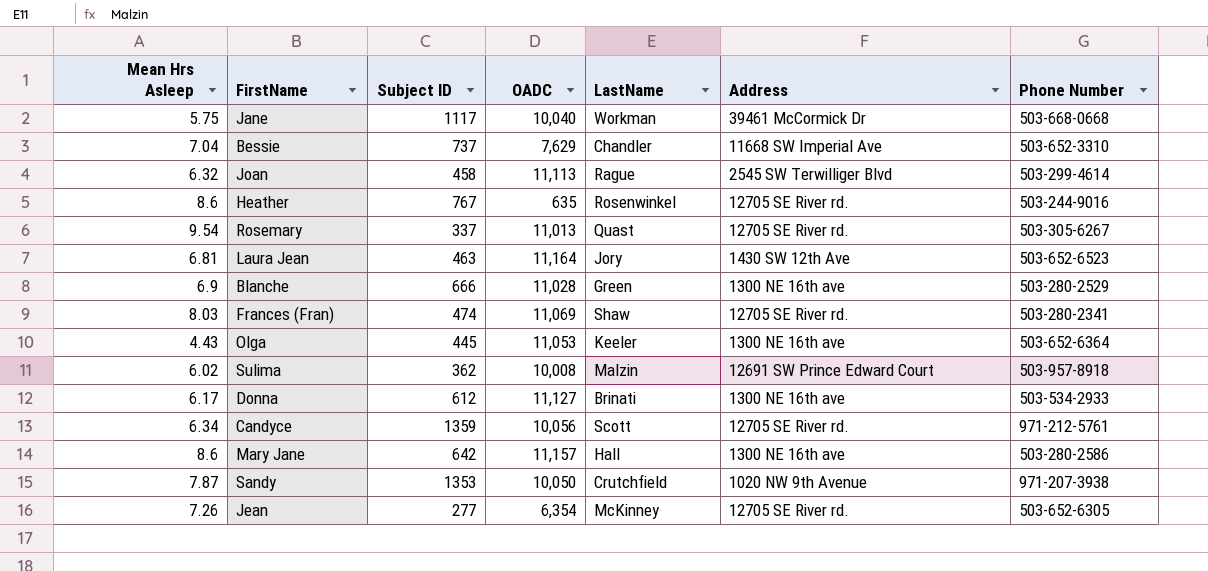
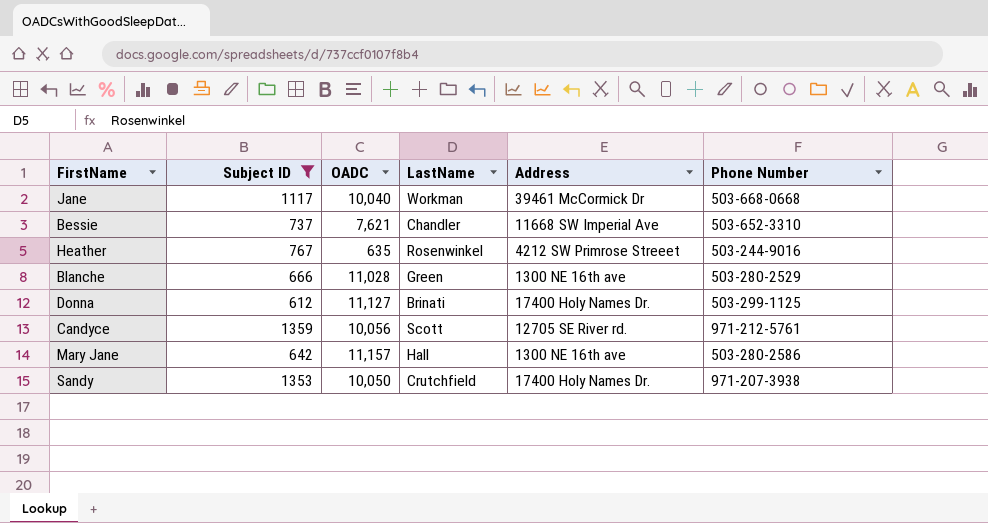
filter: none -> Subject ID >= 612
column Mean Hrs Asleep | position: 1 -> none
Bessie | OADC: 7,629 -> 7,621
Heather | Address: 12705 SE River rd. -> 4212 SW Primrose Streeet
Donna | Address: 1300 NE 16th ave -> 17400 Holy Names Dr.
Donna | Phone Number: 503-534-2933 -> 503-299-1125
Sandy | Address: 1020 NW 9th Avenue -> 17400 Holy Names Dr.

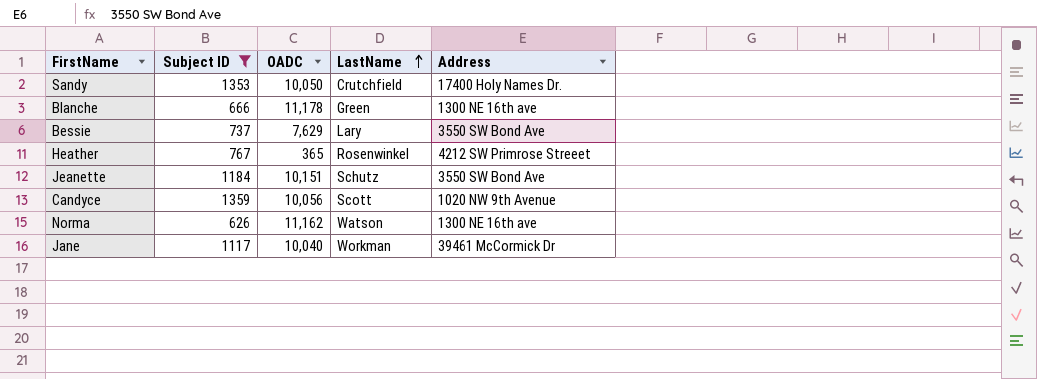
row order: none -> LastName ascending
column Phone Number | position: 6 -> none
row Donna: 612 | 11,127 | Brinati | 17400 Holy Names Dr. | 503-299-1125 -> none
row Mary Jane: 642 | 11,157 | Hall | 1300 NE 16th ave | 503-280-2586 -> none
Blanche | OADC: 11,028 -> 11,178
Bessie | OADC: 7,621 -> 7,629
Bessie | LastName: Chandler -> Lary
Bessie | Address: 11668 SW Imperial Ave -> 3550 SW Bond Ave
Heather | OADC: 635 -> 365
row Jeanette: none -> 1184 | 10,151 | Schutz | 3550 SW Bond Ave
Candyce | Address: 12705 SE River rd. -> 1020 NW 9th Avenue
row Norma: none -> 626 | 11,162 | Watson | 1300 NE 16th ave

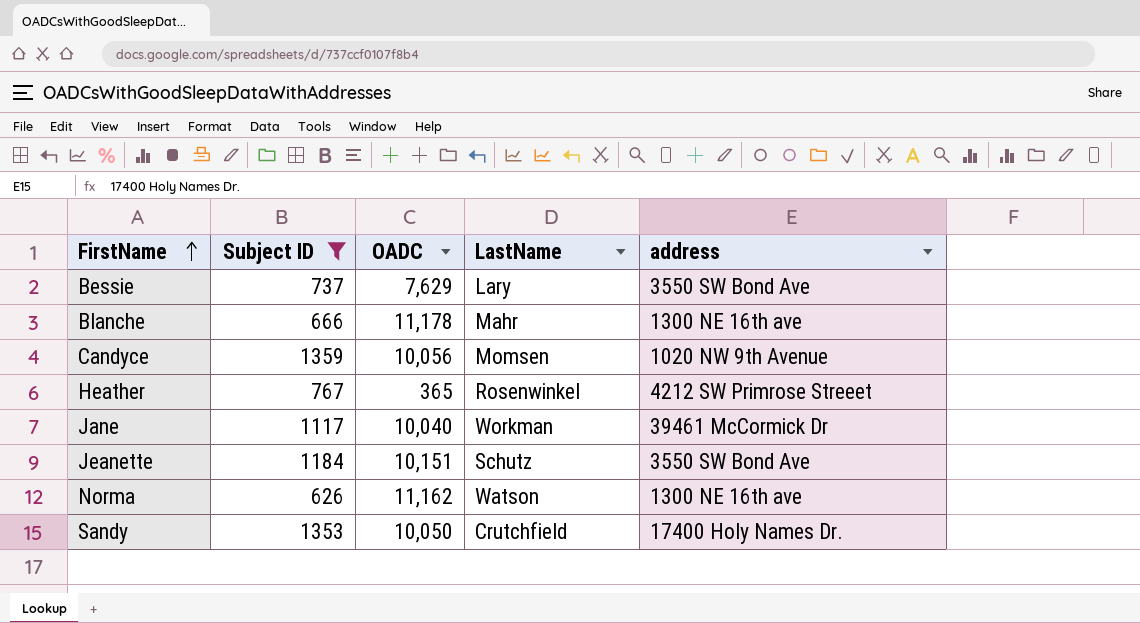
row order: LastName ascending -> FirstName ascending
column name: Address -> address
Blanche | LastName: Green -> Mahr
Candyce | LastName: Scott -> Momsen

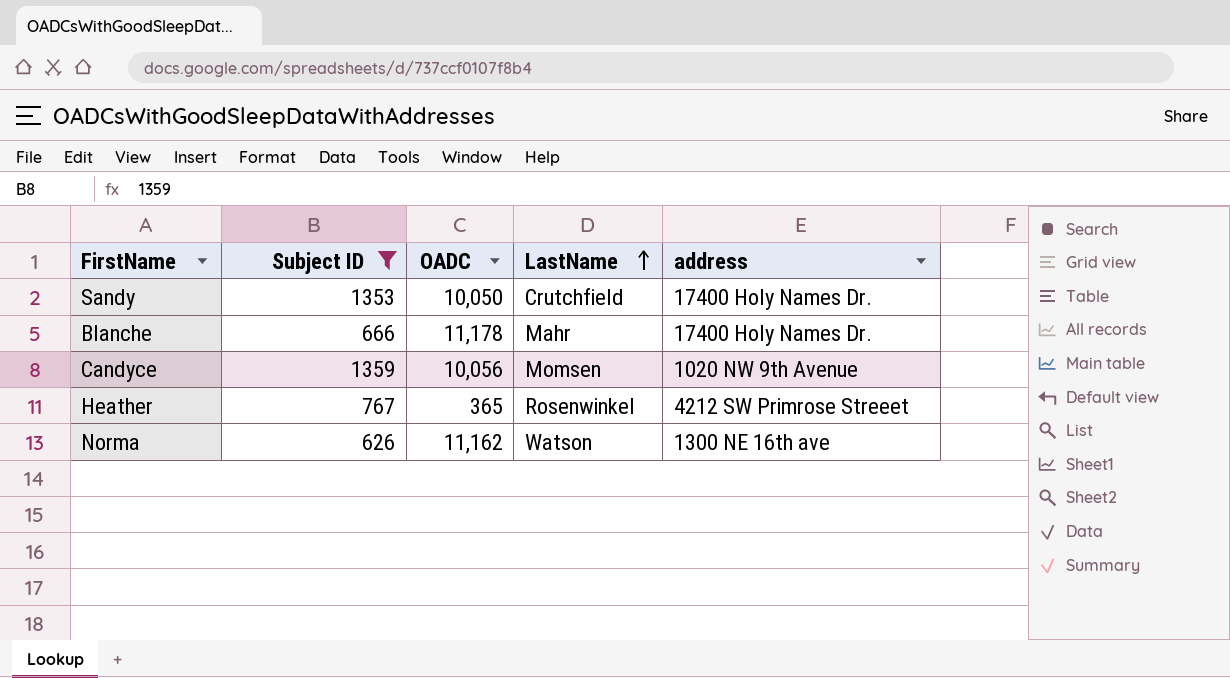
row order: FirstName ascending -> LastName ascending
row Bessie: 737 | 7,629 | Lary | 3550 SW Bond Ave -> none
row Jane: 1117 | 10,040 | Workman | 39461 McCormick Dr -> none
row Jeanette: 1184 | 10,151 | Schutz | 3550 SW Bond Ave -> none
Blanche | address: 1300 NE 16th ave -> 17400 Holy Names Dr.

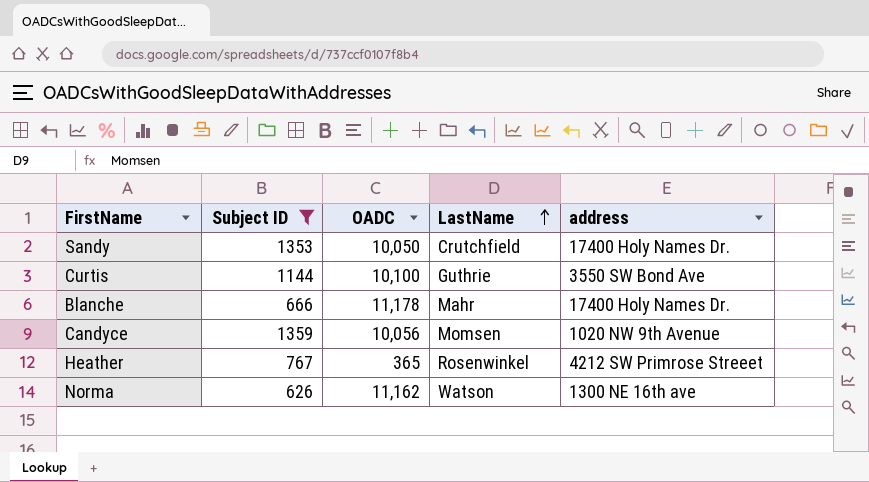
row Curtis: none -> 1144 | 10,100 | Guthrie | 3550 SW Bond Ave

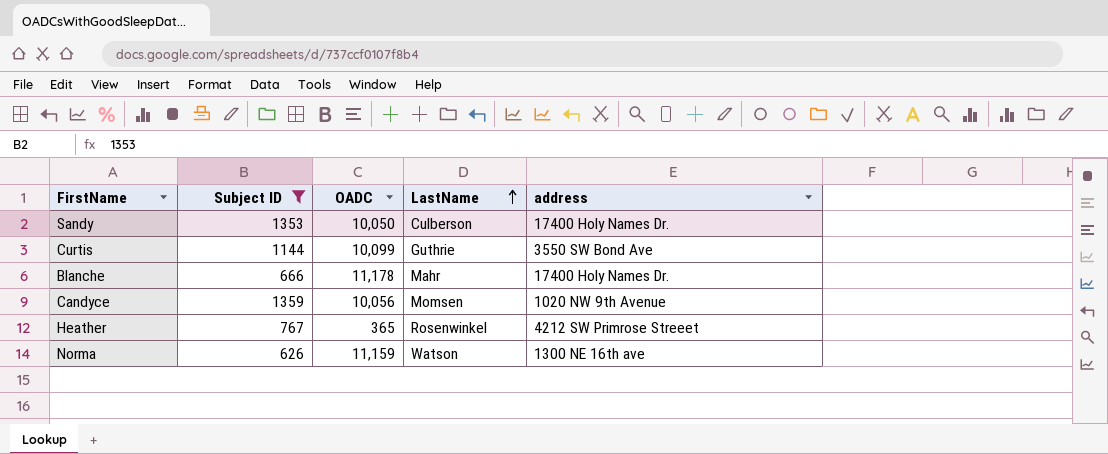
Sandy | LastName: Crutchfield -> Culberson
Curtis | OADC: 10,100 -> 10,099
Norma | OADC: 11,162 -> 11,159

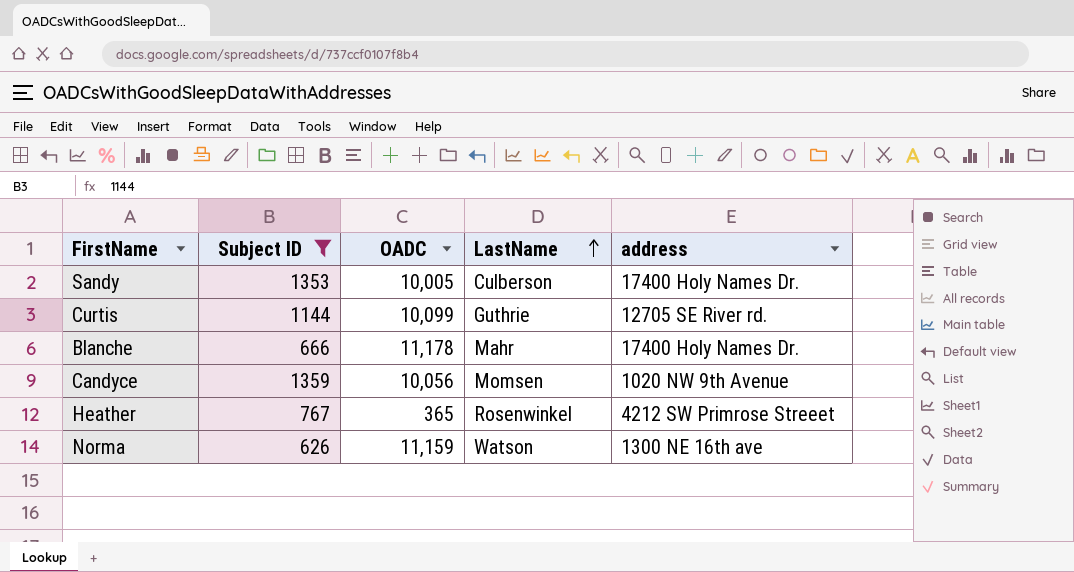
Sandy | OADC: 10,050 -> 10,005
Curtis | address: 3550 SW Bond Ave -> 12705 SE River rd.

